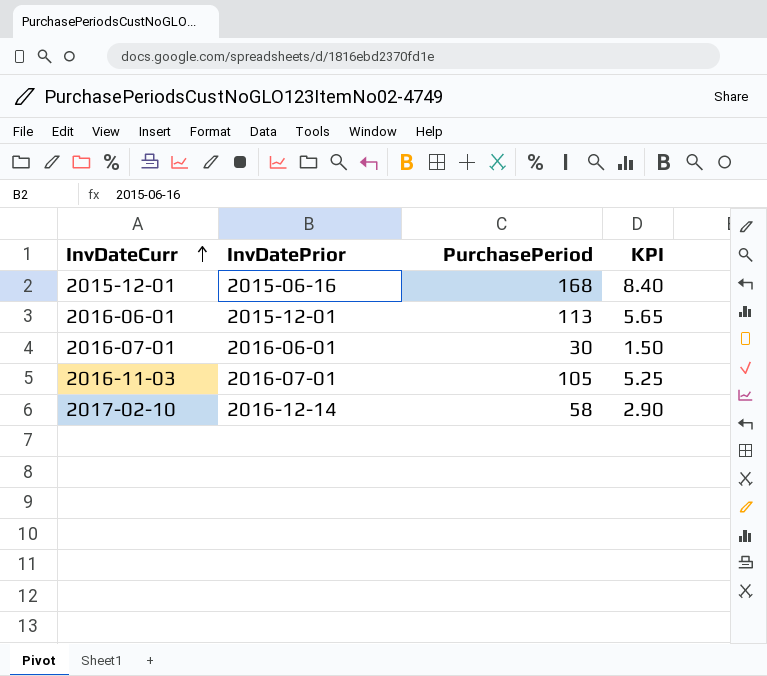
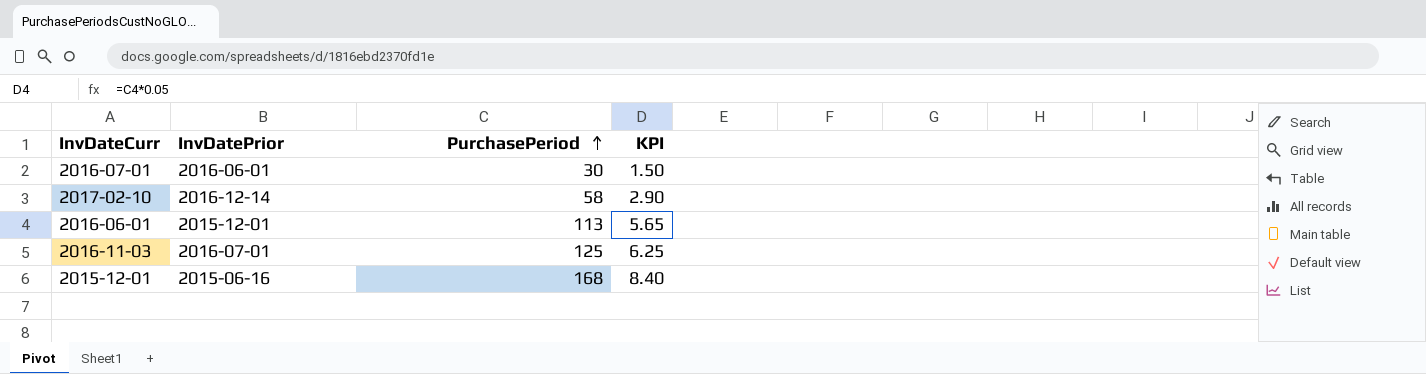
row order: InvDateCurr ascending -> PurchasePeriod ascending
2016-11-03 | PurchasePeriod: 105 -> 125
2016-11-03 | KPI: 5.25 -> 6.25

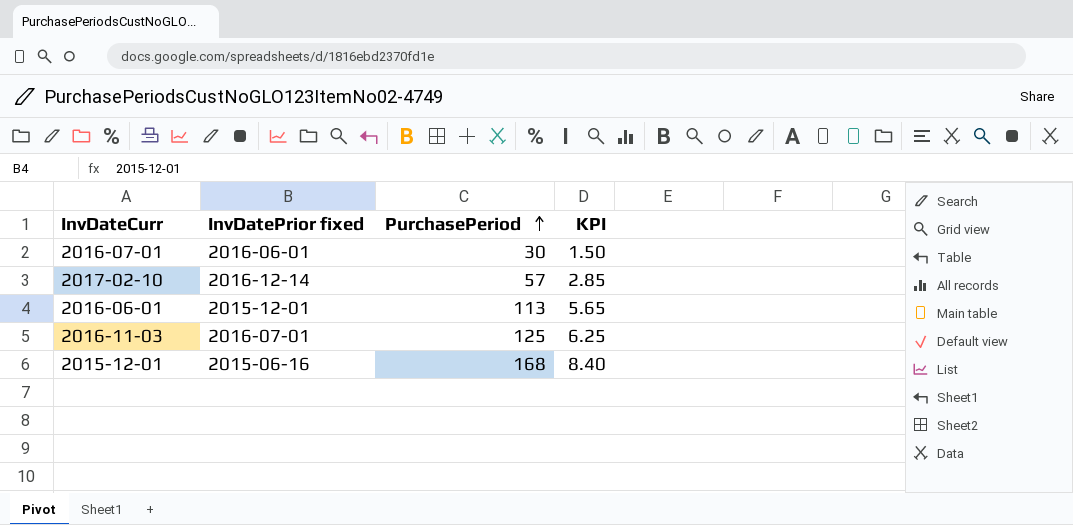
column name: InvDatePrior -> InvDatePrior fixed
2017-02-10 | PurchasePeriod: 58 -> 57
2017-02-10 | KPI: 2.90 -> 2.85

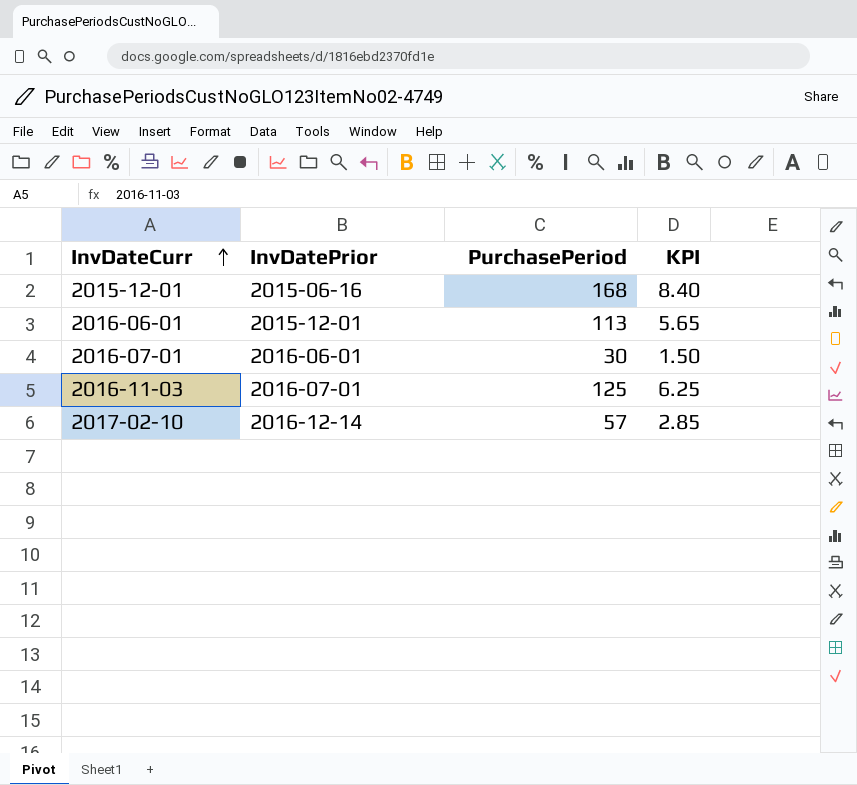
row order: PurchasePeriod ascending -> InvDateCurr ascending
column name: InvDatePrior fixed -> InvDatePrior

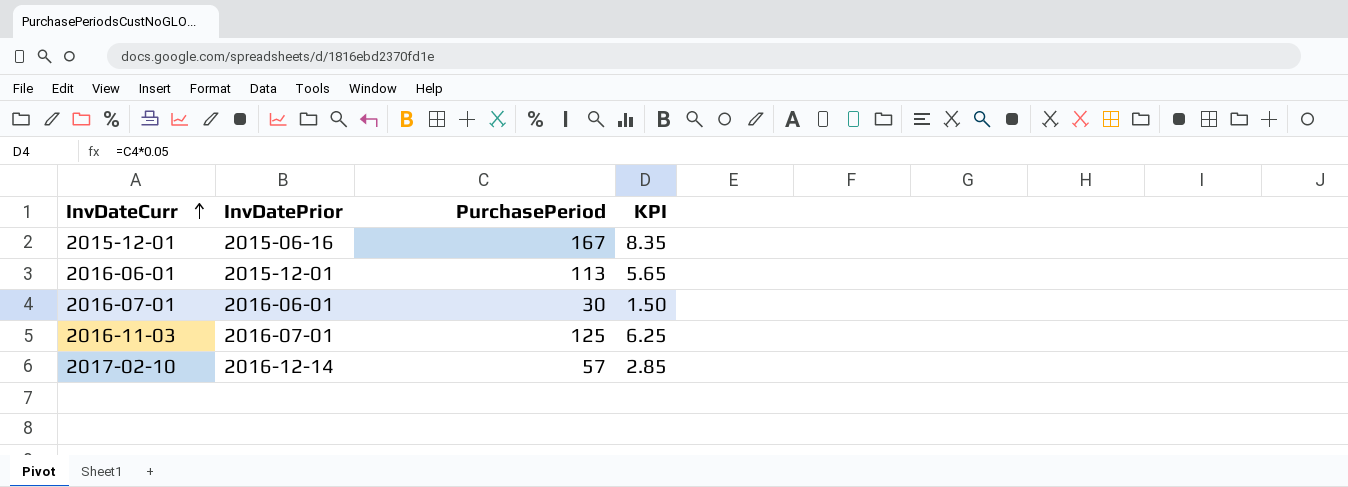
2015-12-01 | PurchasePeriod: 168 -> 167
2015-12-01 | KPI: 8.40 -> 8.35

